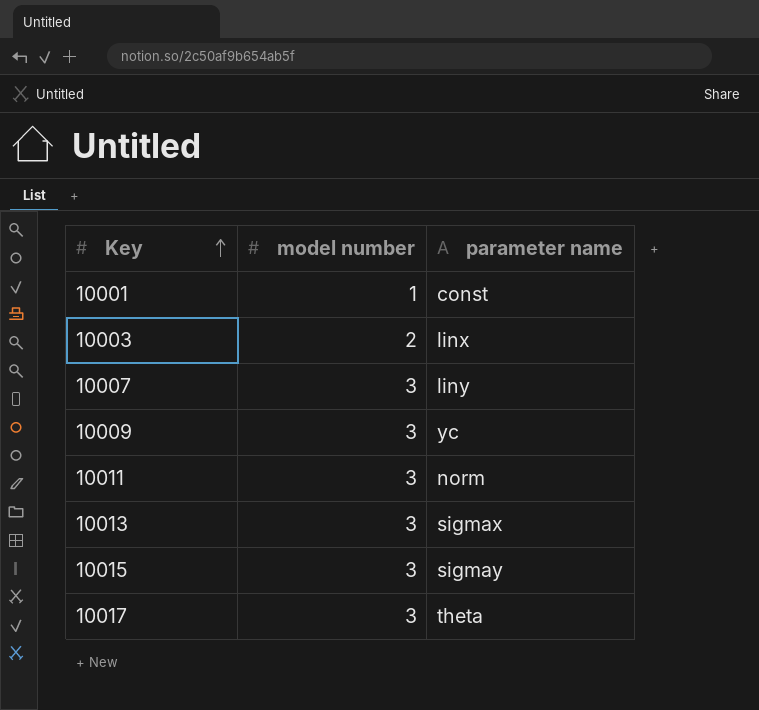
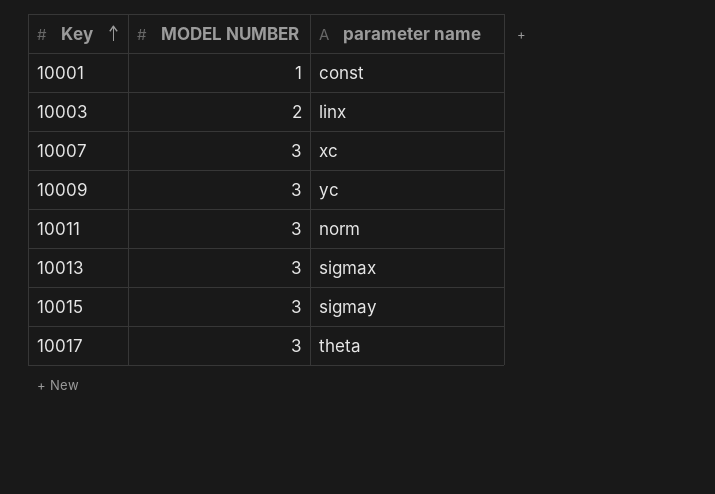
column name: model number -> MODEL NUMBER
10007 | parameter name: liny -> xc

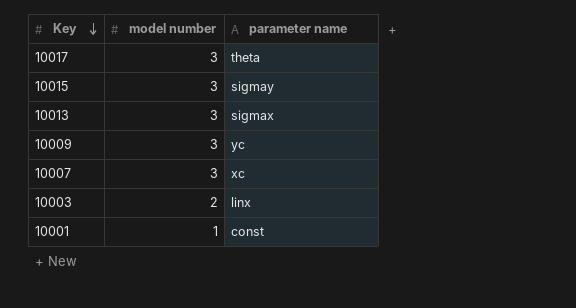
row order: Key ascending -> Key descending
column name: MODEL NUMBER -> model number
row 10011: 3 | norm -> none

